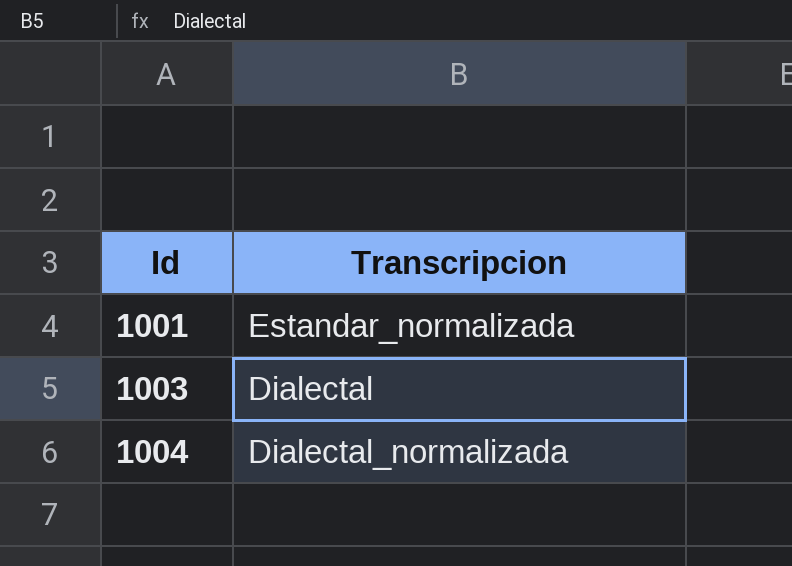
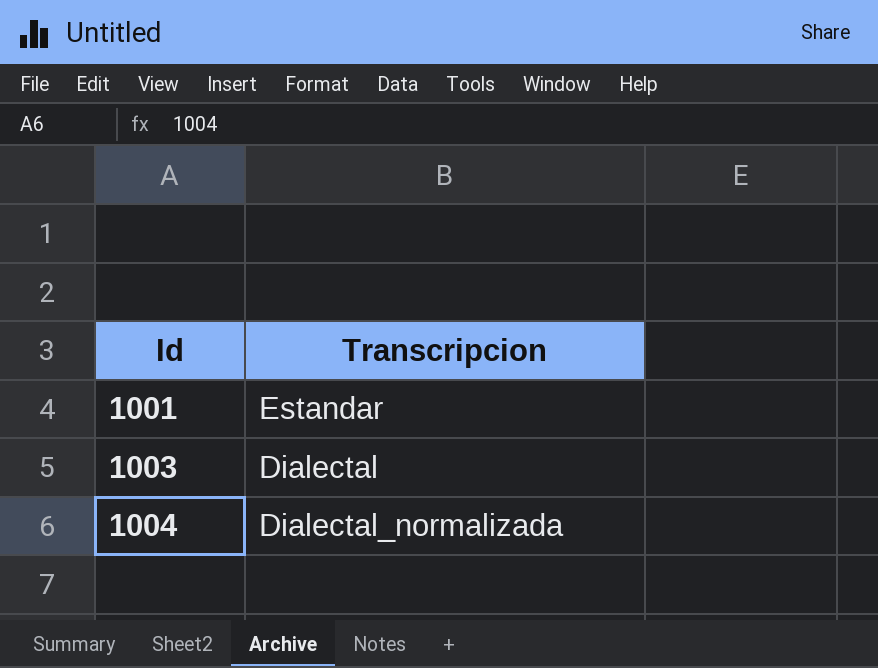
1001 | Transcripcion: Estandar_normalizada -> Estandar

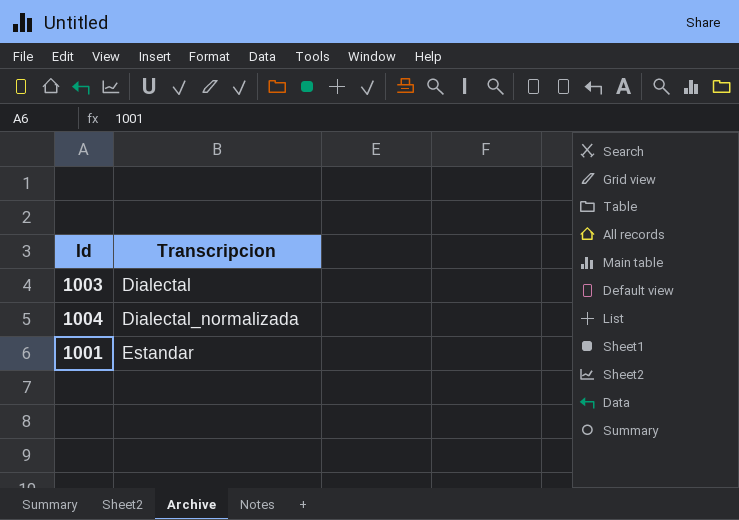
row order: Id ascending -> Transcripcion ascending

